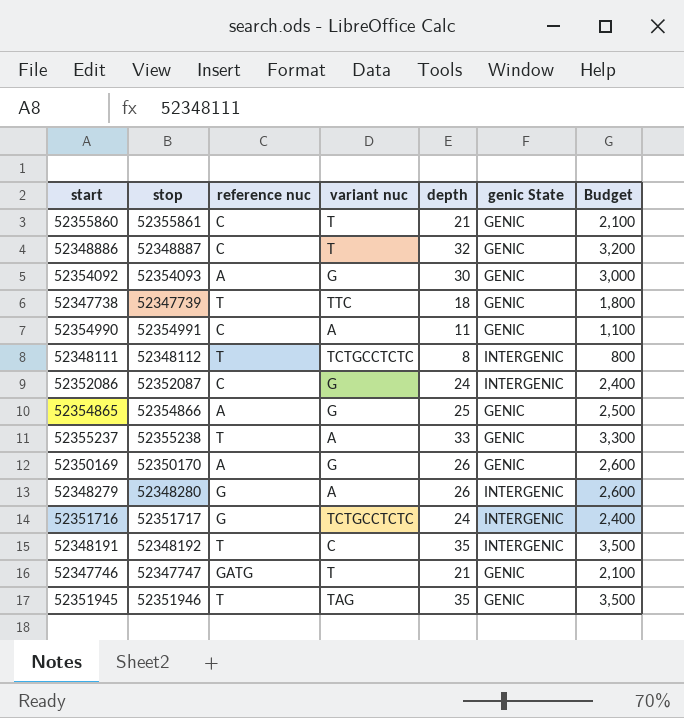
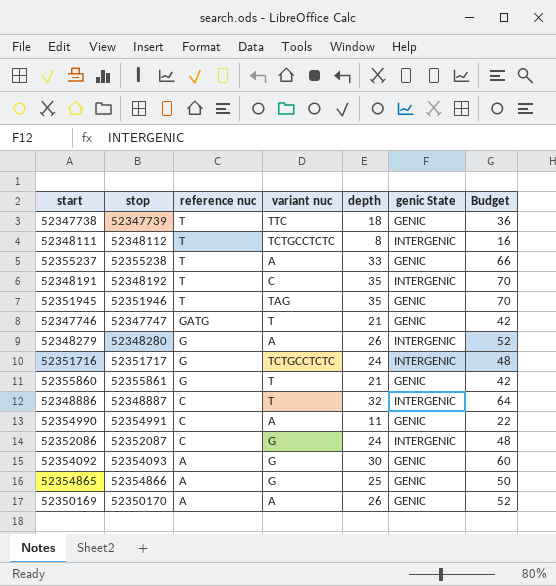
row order: none -> reference nuc descending
column Budget | formula: [depth] * 100 -> [depth] * 2
52355860 | reference nuc: C -> G
52348886 | genic State: GENIC -> INTERGENIC
52350169 | variant nuc: G -> A

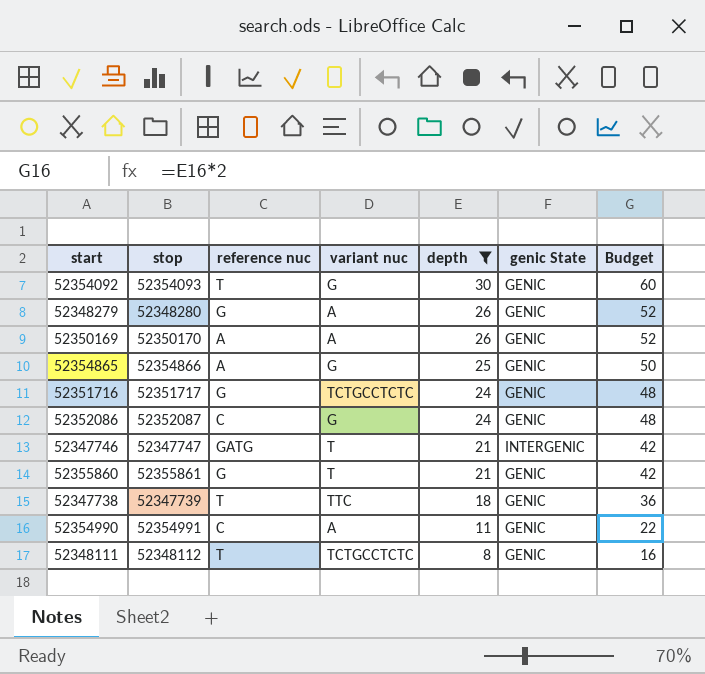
filter: none -> depth <= 30
row order: reference nuc descending -> depth descending
52354092 | reference nuc: A -> T
52348279 | genic State: INTERGENIC -> GENIC
52351716 | genic State: INTERGENIC -> GENIC
52352086 | genic State: INTERGENIC -> GENIC
52347746 | genic State: GENIC -> INTERGENIC
52348111 | genic State: INTERGENIC -> GENIC

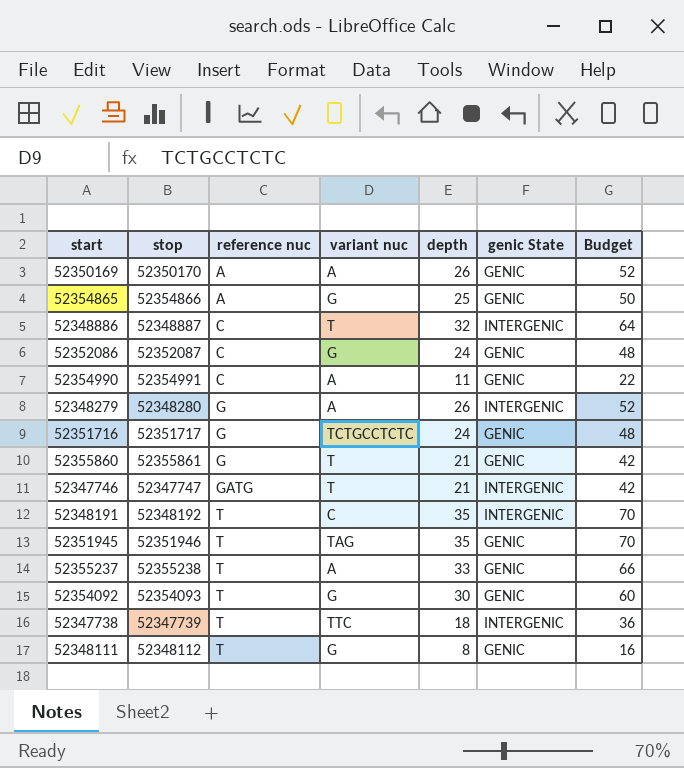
filter: depth <= 30 -> none
row order: depth descending -> reference nuc ascending
52348279 | genic State: GENIC -> INTERGENIC
52347738 | genic State: GENIC -> INTERGENIC
52348111 | variant nuc: TCTGCCTCTC -> G

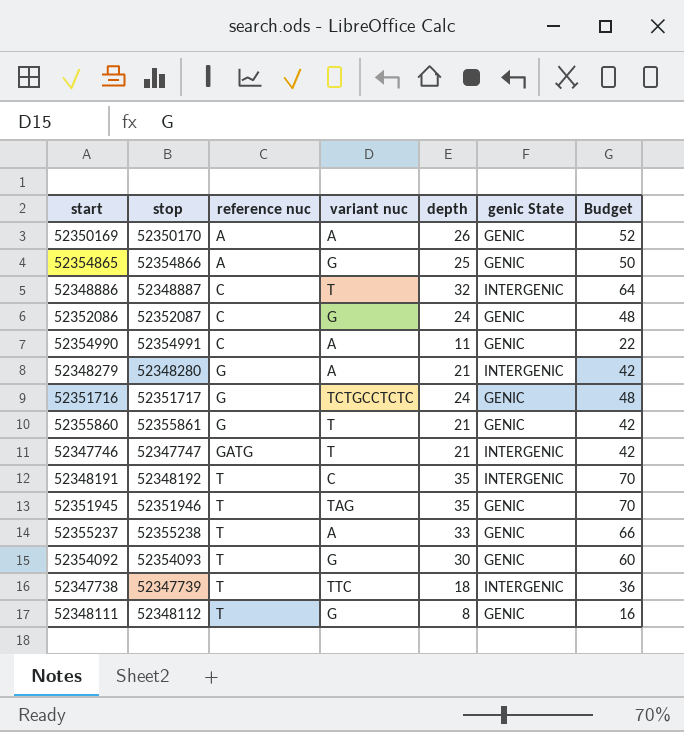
52348279 | depth: 26 -> 21
52348279 | Budget: 52 -> 42

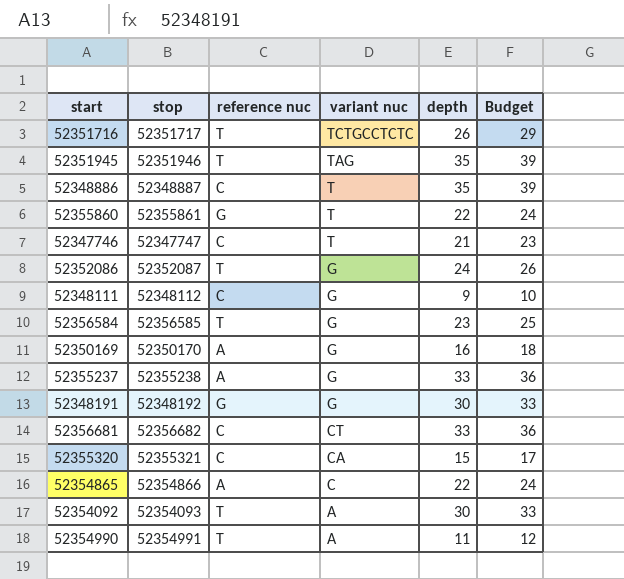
row order: reference nuc ascending -> variant nuc descending
column genic State | position: 6 -> none
column Budget | formula: [depth] * 2 -> [depth] * 1.1
row 52348279: 52348280 | G | A | 21 | INTERGENIC | 42 -> none
row 52347738: 52347739 | T | TTC | 18 | INTERGENIC | 36 -> none
52351716 | reference nuc: G -> T
52351716 | depth: 24 -> 26
52348886 | depth: 32 -> 35
52355860 | depth: 21 -> 22
52347746 | reference nuc: GATG -> C
52352086 | reference nuc: C -> T
52348111 | reference nuc: T -> C
52348111 | depth: 8 -> 9
row 52356584: none -> 52356585 | T | G | 23 | 25
52350169 | variant nuc: A -> G
52350169 | depth: 26 -> 16
52355237 | reference nuc: T -> A
52355237 | variant nuc: A -> G
52348191 | reference nuc: T -> G
52348191 | variant nuc: C -> G
52348191 | depth: 35 -> 30
row 52356681: none -> 52356682 | C | CT | 33 | 36
row 52355320: none -> 52355321 | C | CA | 15 | 17
52354865 | variant nuc: G -> C
52354865 | depth: 25 -> 22
52354092 | variant nuc: G -> A
52354990 | reference nuc: C -> T

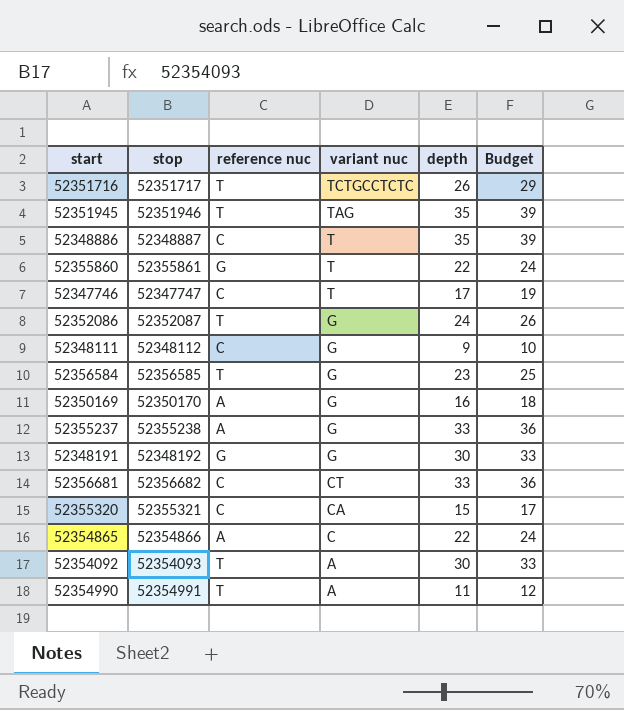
52347746 | depth: 21 -> 17
52347746 | Budget: 23 -> 19

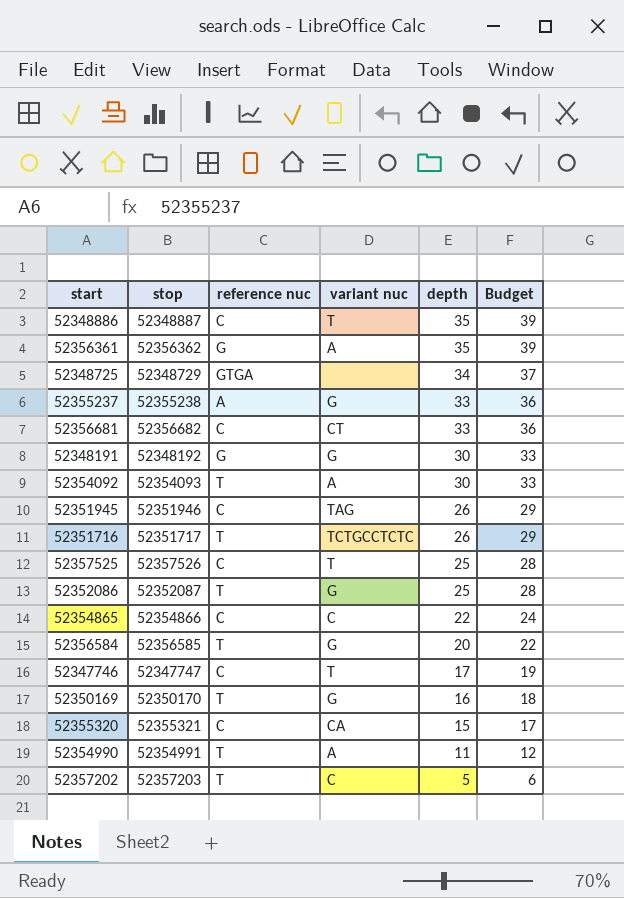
row order: variant nuc descending -> depth descending
row 52355860: 52355861 | G | T | 22 | 24 -> none
row 52348111: 52348112 | C | G | 9 | 10 -> none
row 52356361: none -> 52356362 | G | A | 35 | 39
row 52348725: none -> 52348729 | GTGA | none | 34 | 37
52351945 | reference nuc: T -> C
52351945 | depth: 35 -> 26
52351945 | Budget: 39 -> 29
row 52357525: none -> 52357526 | C | T | 25 | 28
52352086 | depth: 24 -> 25
52352086 | Budget: 26 -> 28
52354865 | reference nuc: A -> C
52356584 | depth: 23 -> 20
52356584 | Budget: 25 -> 22
52350169 | reference nuc: A -> T
row 52357202: none -> 52357203 | T | C | 5 | 6

